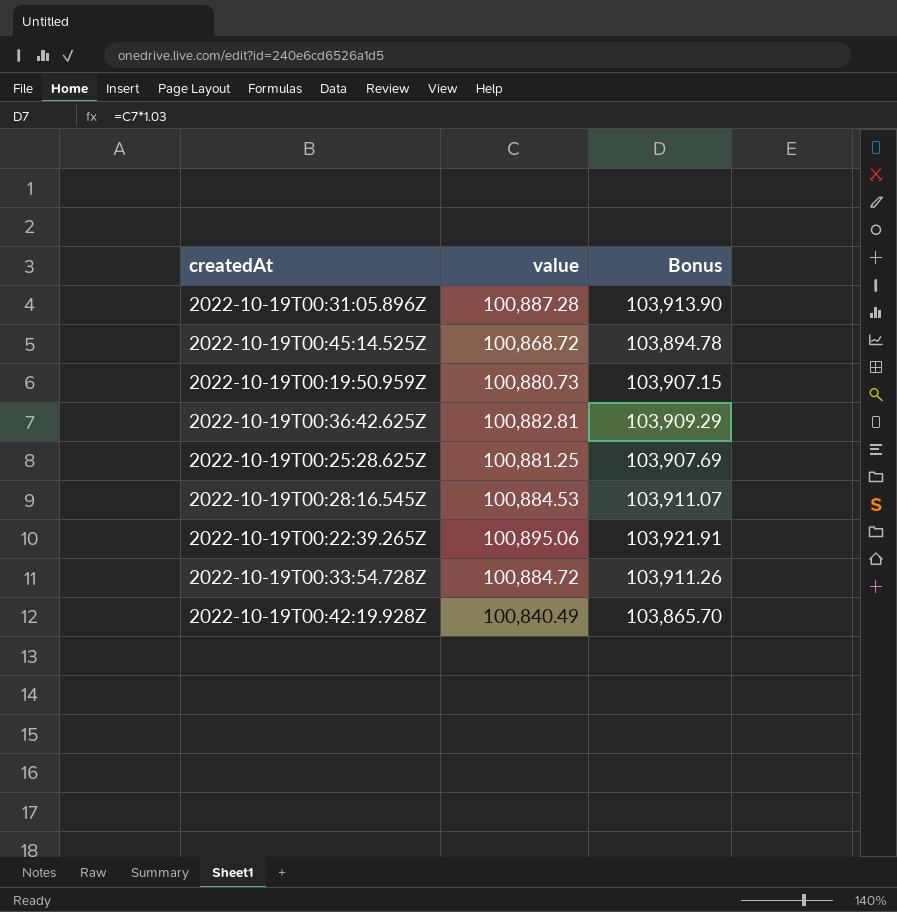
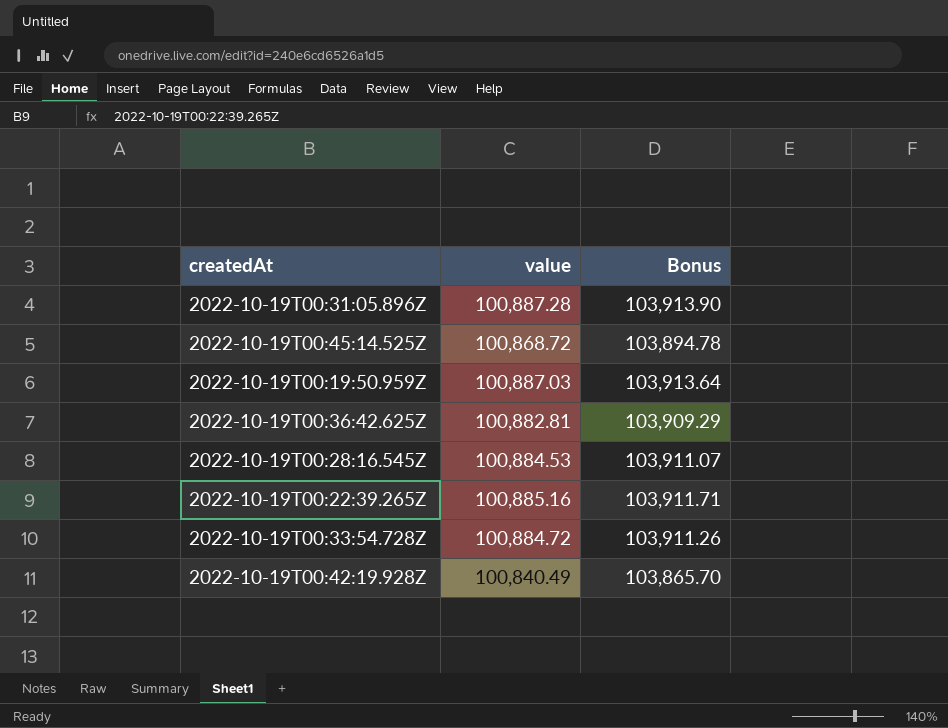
row 2022-10-19T00:25:28.625Z: 100,881.25 | 103,907.69 -> none
2022-10-19T00:19:50.959Z | value: 100,880.73 -> 100,887.03
2022-10-19T00:19:50.959Z | Bonus: 103,907.15 -> 103,913.64
2022-10-19T00:22:39.265Z | value: 100,895.06 -> 100,885.16
2022-10-19T00:22:39.265Z | Bonus: 103,921.91 -> 103,911.71

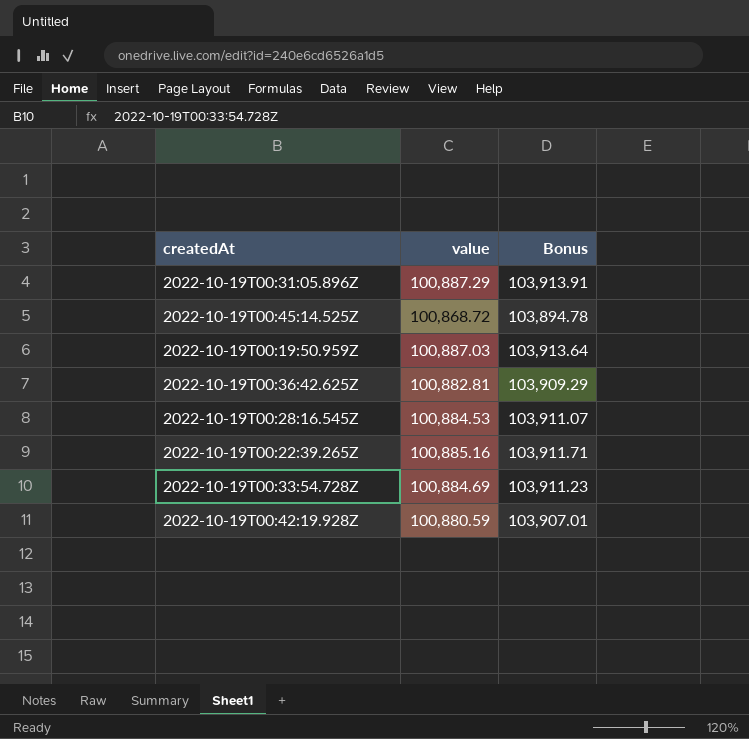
2022-10-19T00:31:05.896Z | value: 100,887.28 -> 100,887.29
2022-10-19T00:31:05.896Z | Bonus: 103,913.90 -> 103,913.91
2022-10-19T00:33:54.728Z | value: 100,884.72 -> 100,884.69
2022-10-19T00:33:54.728Z | Bonus: 103,911.26 -> 103,911.23
2022-10-19T00:42:19.928Z | value: 100,840.49 -> 100,880.59
2022-10-19T00:42:19.928Z | Bonus: 103,865.70 -> 103,907.01

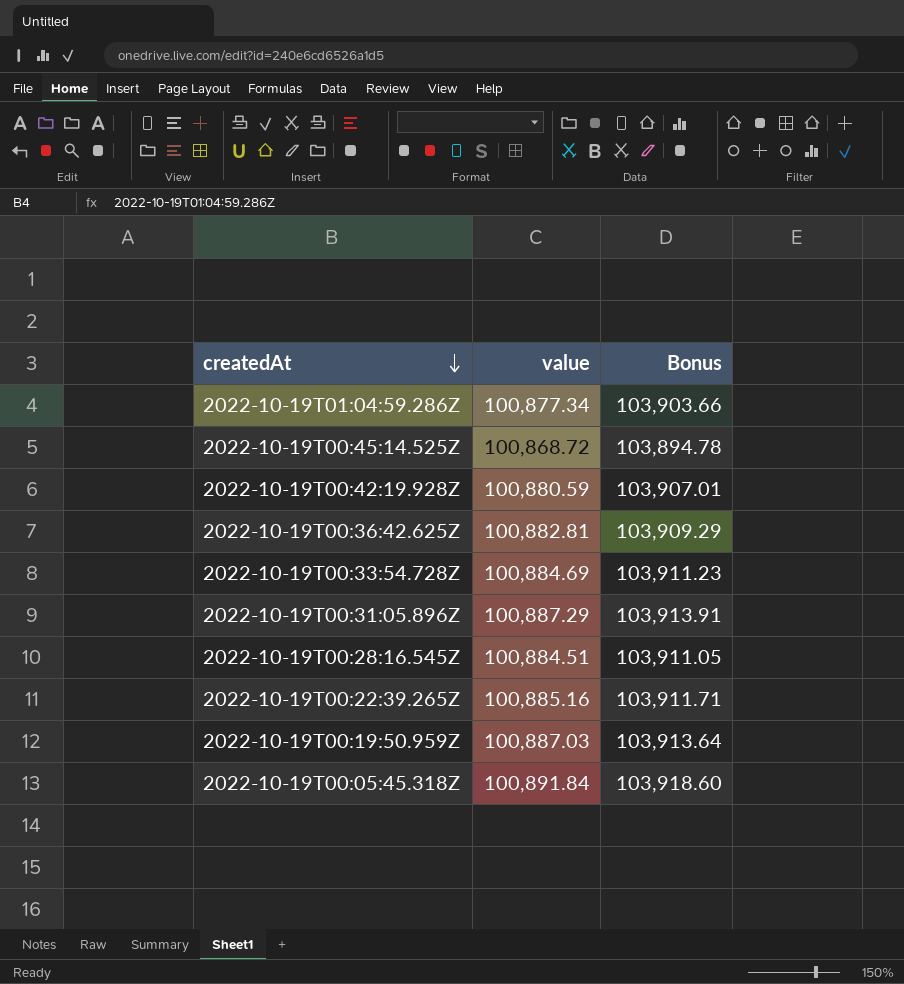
row order: none -> createdAt descending
row 2022-10-19T01:04:59.286Z: none -> 100,877.34 | 103,903.66
2022-10-19T00:28:16.545Z | value: 100,884.53 -> 100,884.51
2022-10-19T00:28:16.545Z | Bonus: 103,911.07 -> 103,911.05
row 2022-10-19T00:05:45.318Z: none -> 100,891.84 | 103,918.60

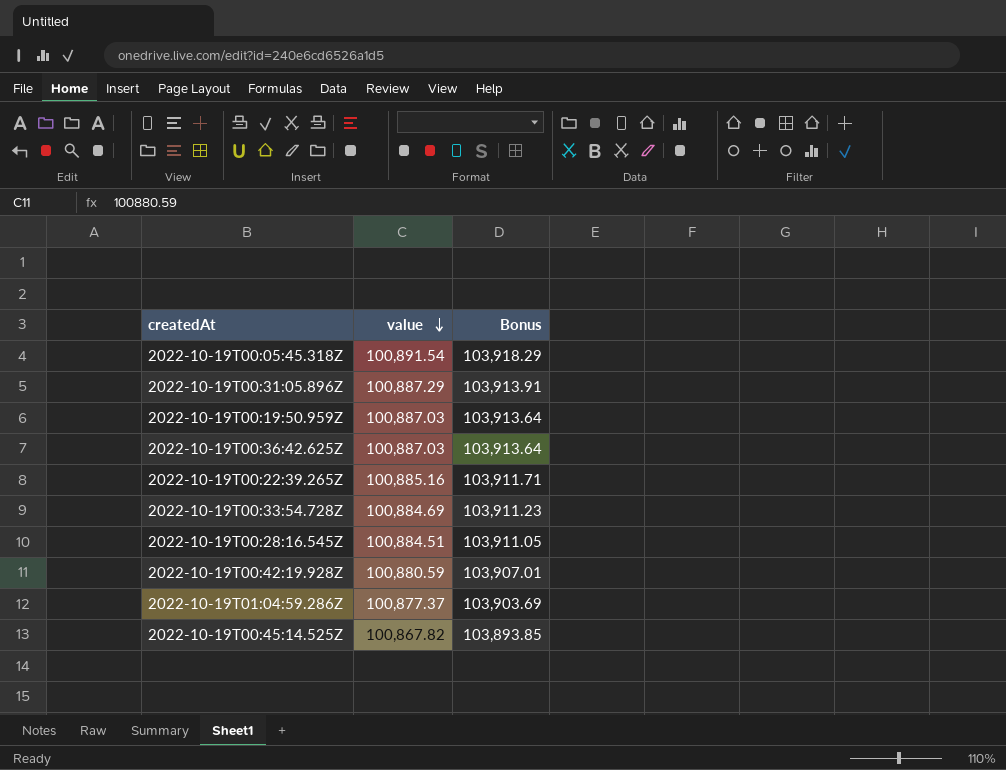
row order: createdAt descending -> value descending
2022-10-19T00:05:45.318Z | value: 100,891.84 -> 100,891.54
2022-10-19T00:05:45.318Z | Bonus: 103,918.60 -> 103,918.29
2022-10-19T00:36:42.625Z | value: 100,882.81 -> 100,887.03
2022-10-19T00:36:42.625Z | Bonus: 103,909.29 -> 103,913.64
2022-10-19T01:04:59.286Z | value: 100,877.34 -> 100,877.37
2022-10-19T01:04:59.286Z | Bonus: 103,903.66 -> 103,903.69
2022-10-19T00:45:14.525Z | value: 100,868.72 -> 100,867.82
2022-10-19T00:45:14.525Z | Bonus: 103,894.78 -> 103,893.85

